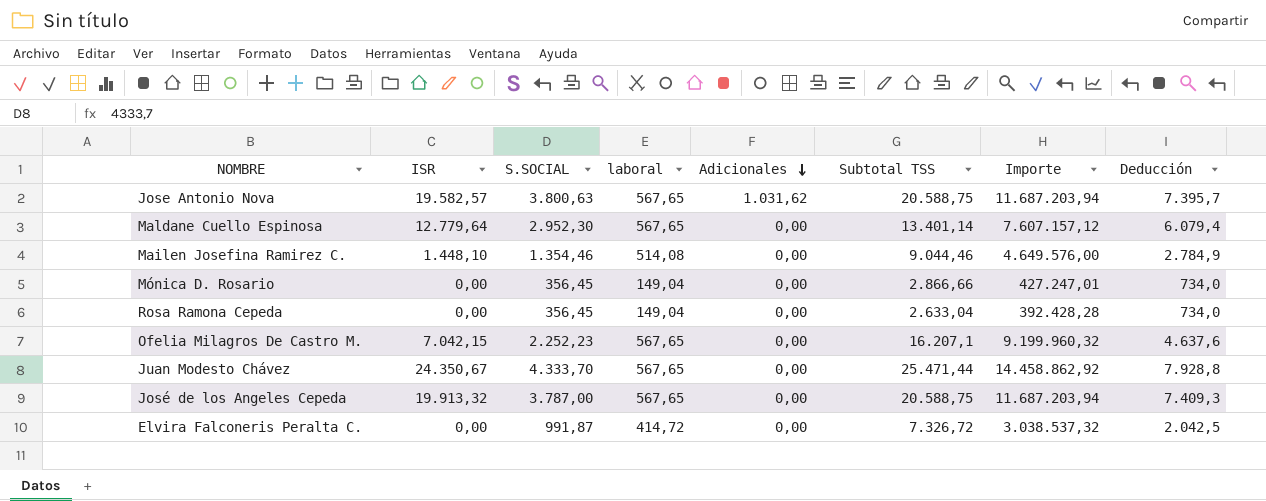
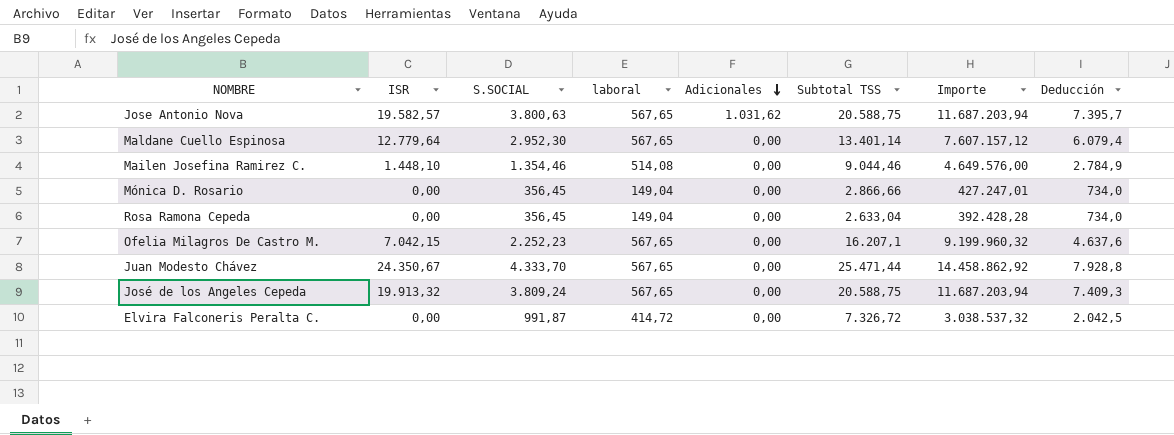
José de los Angeles Cepeda | S.SOCIAL: 3.787,00 -> 3.809,24

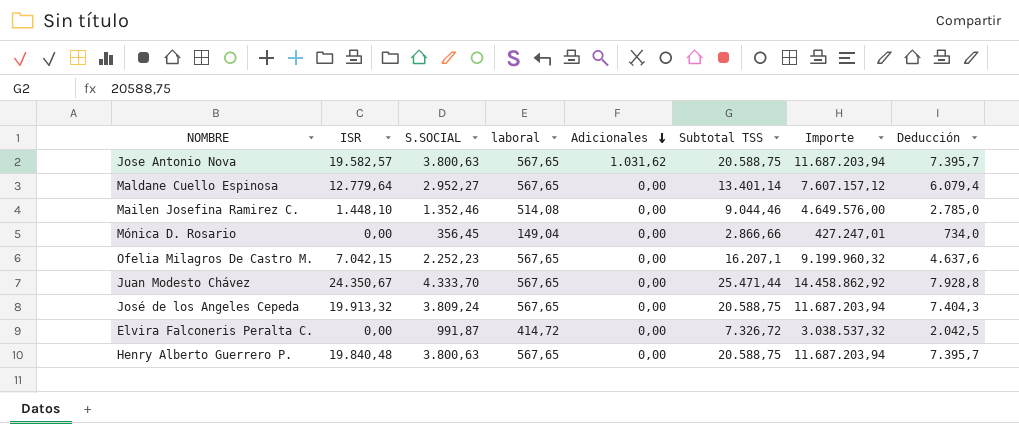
row Rosa Ramona Cepeda: 0,00 | 356,45 | 149,04 | 0,00 | 2.633,04 | 392.428,28 | 734,0 -> none
Maldane Cuello Espinosa | S.SOCIAL: 2.952,30 -> 2.952,27
Mailen Josefina Ramirez C. | S.SOCIAL: 1.354,46 -> 1.352,46
Mailen Josefina Ramirez C. | Deducción: 2.784,9 -> 2.785,0
José de los Angeles Cepeda | Deducción: 7.409,3 -> 7.404,3
row Henry Alberto Guerrero P.: none -> 19.840,48 | 3.800,63 | 567,65 | 0,00 | 20.588,75 | 11.687.203,94 | 7.395,7

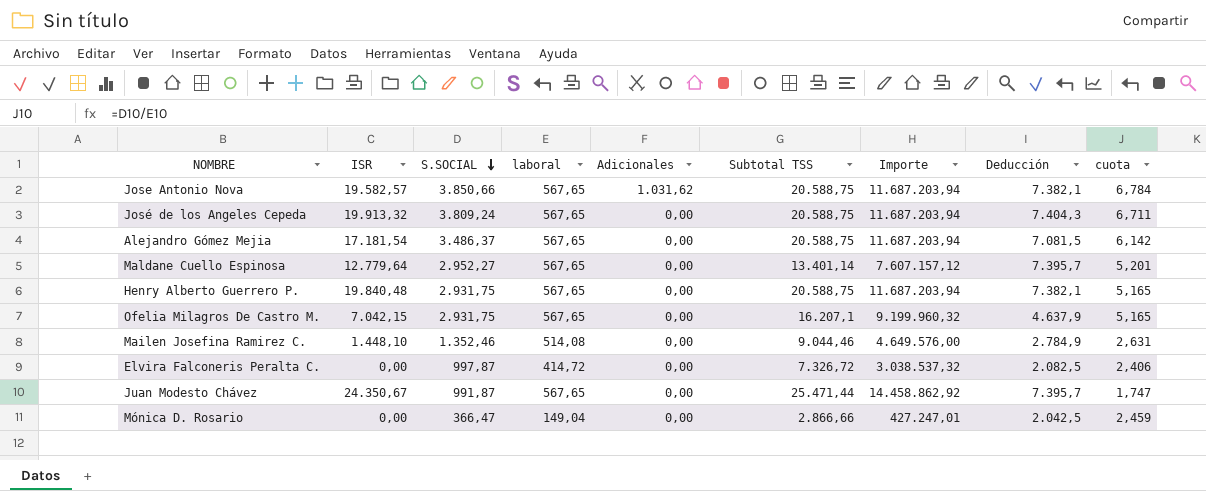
row order: Adicionales descending -> S.SOCIAL descending
column cuota | formula: none -> [S.SOCIAL] / [laboral]
Jose Antonio Nova | S.SOCIAL: 3.800,63 -> 3.850,66
Jose Antonio Nova | Deducción: 7.395,7 -> 7.382,1
row Alejandro Gómez Mejia: none -> 17.181,54 | 3.486,37 | 567,65 | 0,00 | 20.588,75 | 11.687.203,94 | 7.081,5 | 6,142
Maldane Cuello Espinosa | Deducción: 6.079,4 -> 7.395,7
Henry Alberto Guerrero P. | S.SOCIAL: 3.800,63 -> 2.931,75
Henry Alberto Guerrero P. | Deducción: 7.395,7 -> 7.382,1
Ofelia Milagros De Castro M. | S.SOCIAL: 2.252,23 -> 2.931,75
Ofelia Milagros De Castro M. | Deducción: 4.637,6 -> 4.637,9
Mailen Josefina Ramirez C. | Deducción: 2.785,0 -> 2.784,9
Elvira Falconeris Peralta C. | S.SOCIAL: 991,87 -> 997,87
Elvira Falconeris Peralta C. | Deducción: 2.042,5 -> 2.082,5
Juan Modesto Chávez | S.SOCIAL: 4.333,70 -> 991,87
Juan Modesto Chávez | Deducción: 7.928,8 -> 7.395,7
Mónica D. Rosario | S.SOCIAL: 356,45 -> 366,47
Mónica D. Rosario | Deducción: 734,0 -> 2.042,5

